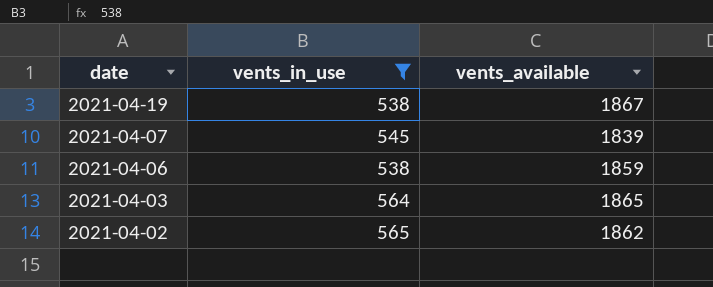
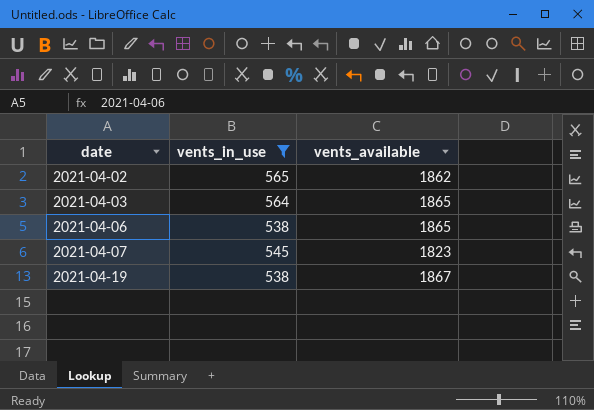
row order: date descending -> date ascending
2021-04-06 | vents_available: 1859 -> 1865
2021-04-07 | vents_available: 1839 -> 1823

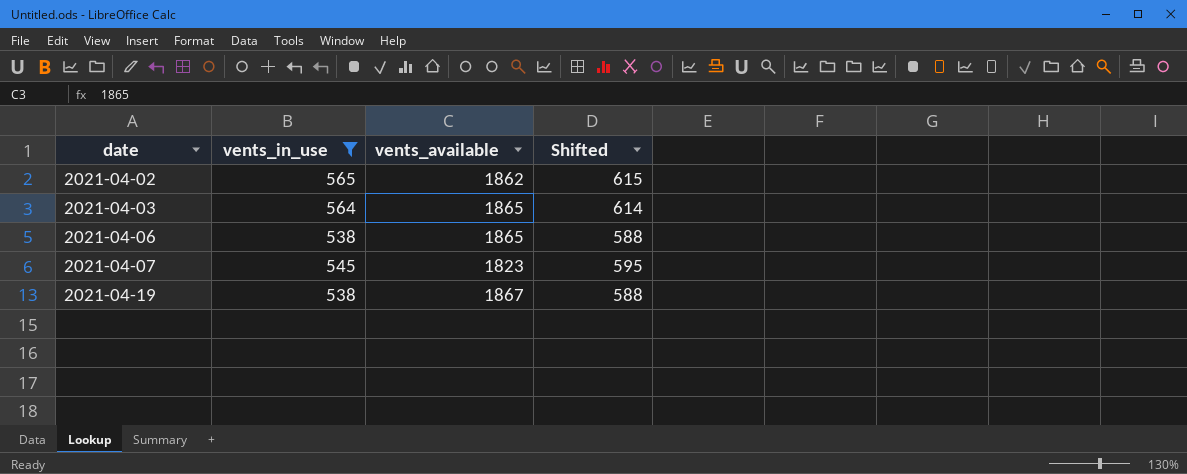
column Shifted | formula: none -> [vents_in_use] + 50

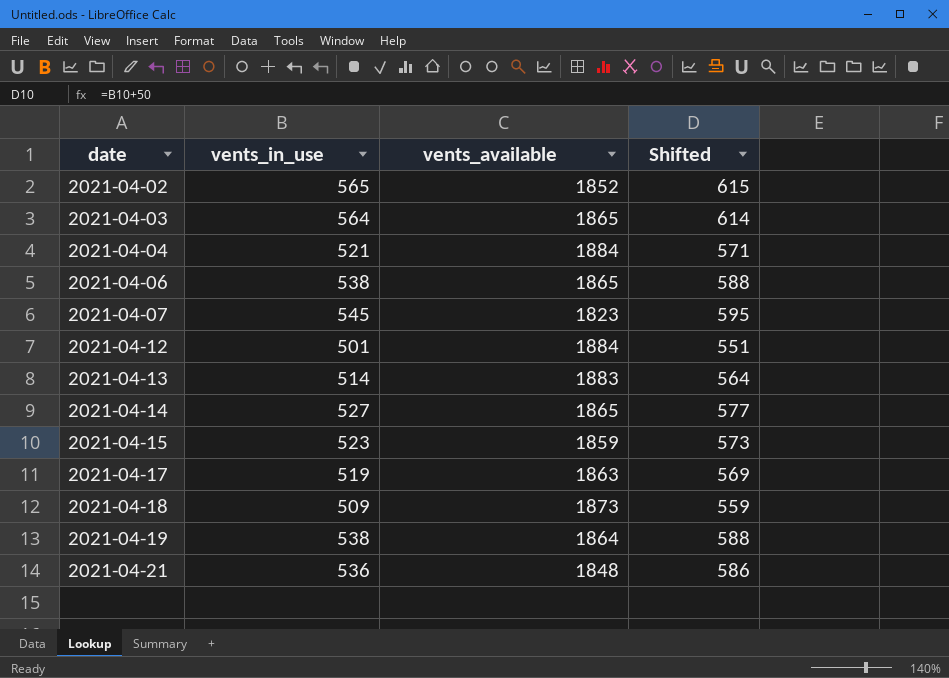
filter: vents_in_use >= 538 -> none
2021-04-02 | vents_available: 1862 -> 1852
2021-04-19 | vents_available: 1867 -> 1864

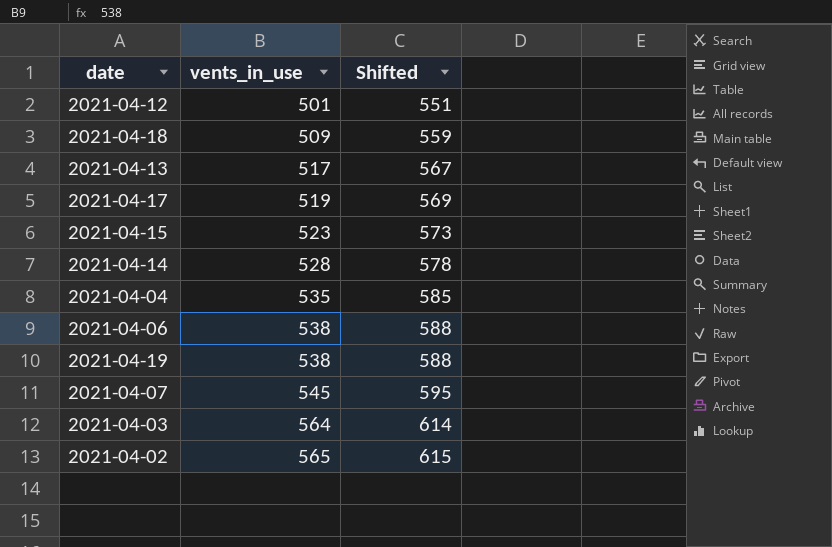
row order: date ascending -> vents_in_use ascending
column vents_available | position: 3 -> none
row 2021-04-21: 536 | 1848 | 586 -> none
2021-04-13 | vents_in_use: 514 -> 517
2021-04-13 | Shifted: 564 -> 567
2021-04-14 | vents_in_use: 527 -> 528
2021-04-14 | Shifted: 577 -> 578
2021-04-04 | vents_in_use: 521 -> 535
2021-04-04 | Shifted: 571 -> 585

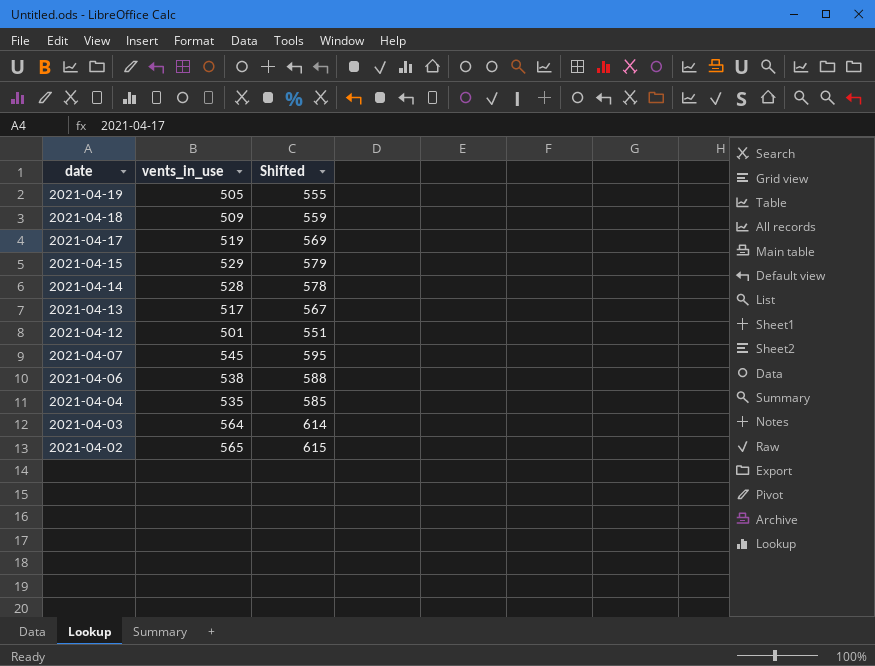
row order: vents_in_use ascending -> date descending
2021-04-19 | vents_in_use: 538 -> 505
2021-04-19 | Shifted: 588 -> 555
2021-04-15 | vents_in_use: 523 -> 529
2021-04-15 | Shifted: 573 -> 579

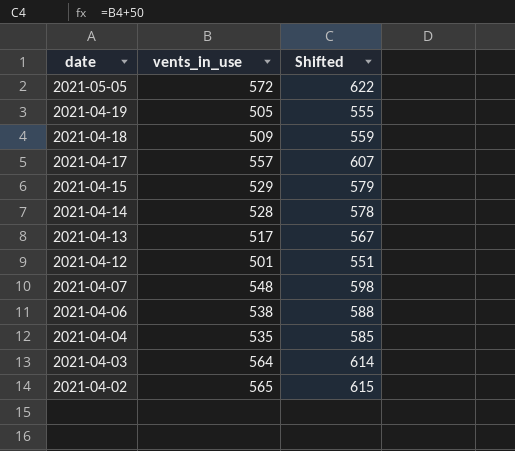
row 2021-05-05: none -> 572 | 622
2021-04-17 | vents_in_use: 519 -> 557
2021-04-17 | Shifted: 569 -> 607
2021-04-07 | vents_in_use: 545 -> 548
2021-04-07 | Shifted: 595 -> 598

